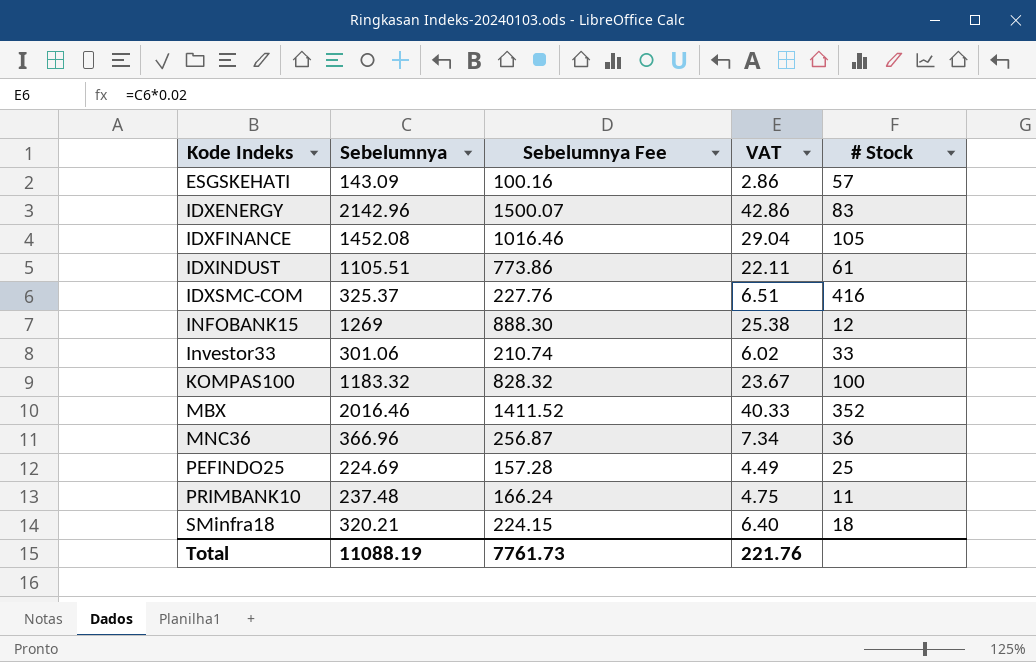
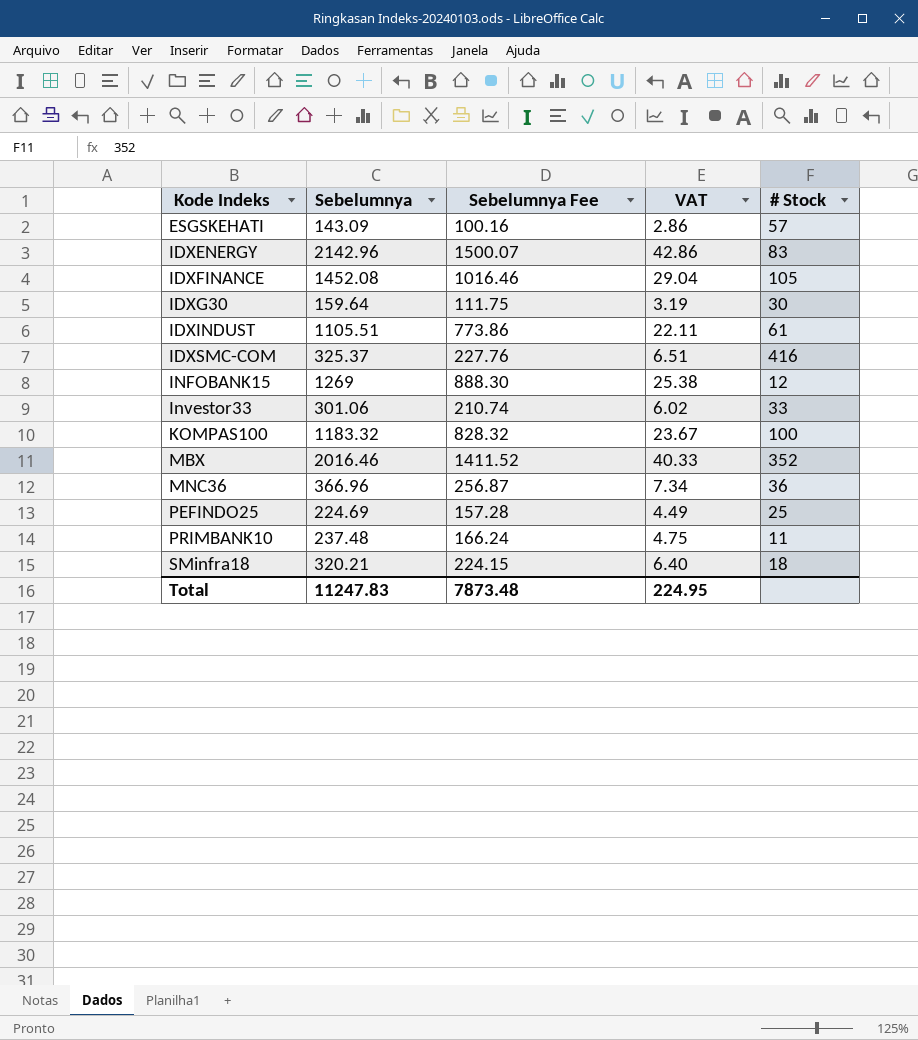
row IDXG30: none -> 159.64 | 111.75 | 3.19 | 30
Total | Sebelumnya: 11088.19 -> 11247.83
Total | Sebelumnya Fee: 7761.73 -> 7873.48
Total | VAT: 221.76 -> 224.95

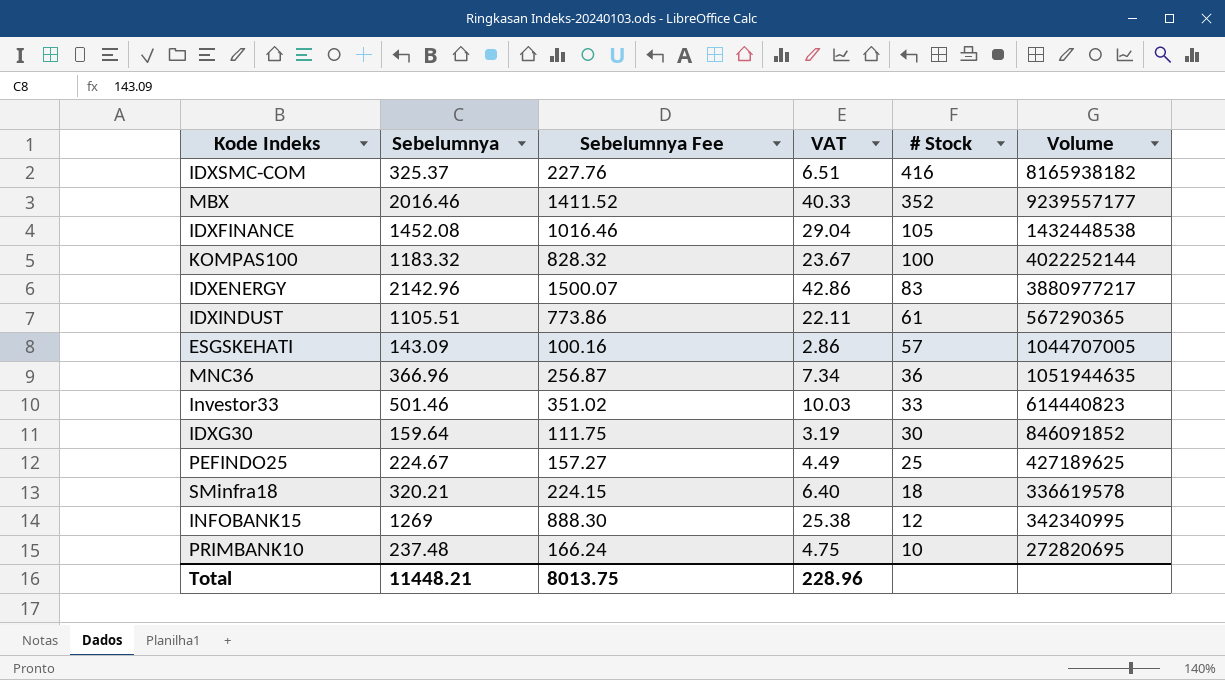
row order: Kode Indeks ascending -> # Stock descending
column Volume | position: none -> 6
Investor33 | Sebelumnya: 301.06 -> 501.46
Investor33 | Sebelumnya Fee: 210.74 -> 351.02
Investor33 | VAT: 6.02 -> 10.03
PEFINDO25 | Sebelumnya: 224.69 -> 224.67
PEFINDO25 | Sebelumnya Fee: 157.28 -> 157.27
PRIMBANK10 | # Stock: 11 -> 10
Total | Sebelumnya: 11247.83 -> 11448.21
Total | Sebelumnya Fee: 7873.48 -> 8013.75
Total | VAT: 224.95 -> 228.96

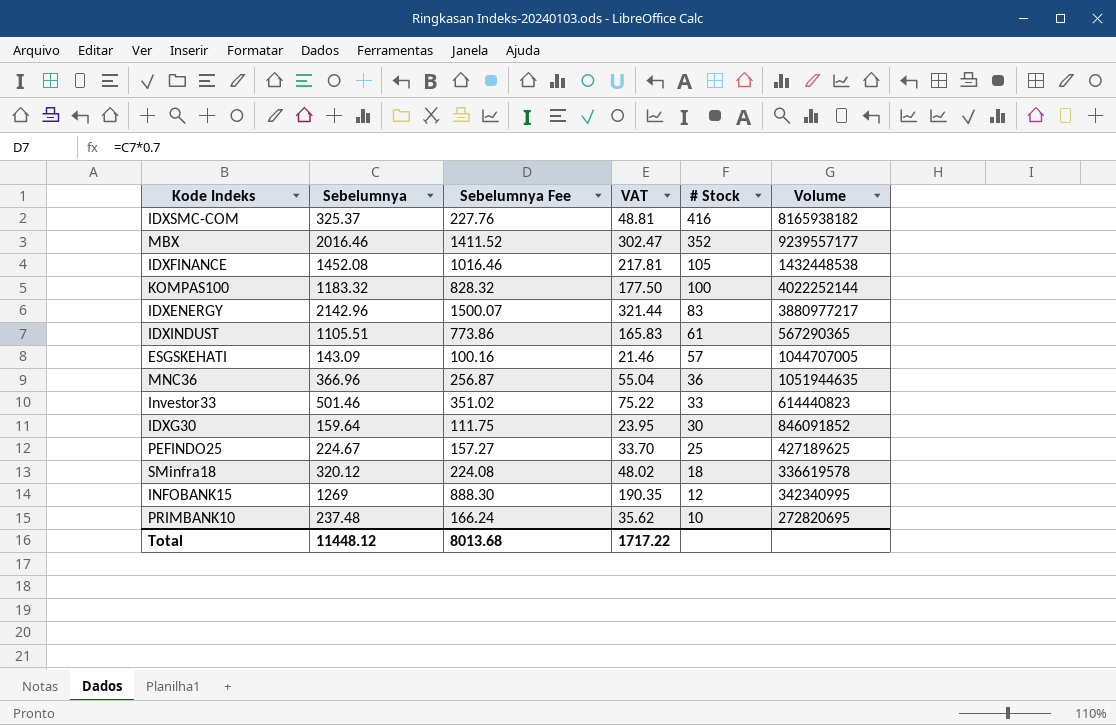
column VAT | formula: [Sebelumnya] * 0.02 -> [Sebelumnya] * 0.15
SMinfra18 | Sebelumnya: 320.21 -> 320.12
SMinfra18 | Sebelumnya Fee: 224.15 -> 224.08
Total | Sebelumnya: 11448.21 -> 11448.12
Total | Sebelumnya Fee: 8013.75 -> 8013.68
Total | VAT: 228.96 -> 1717.22

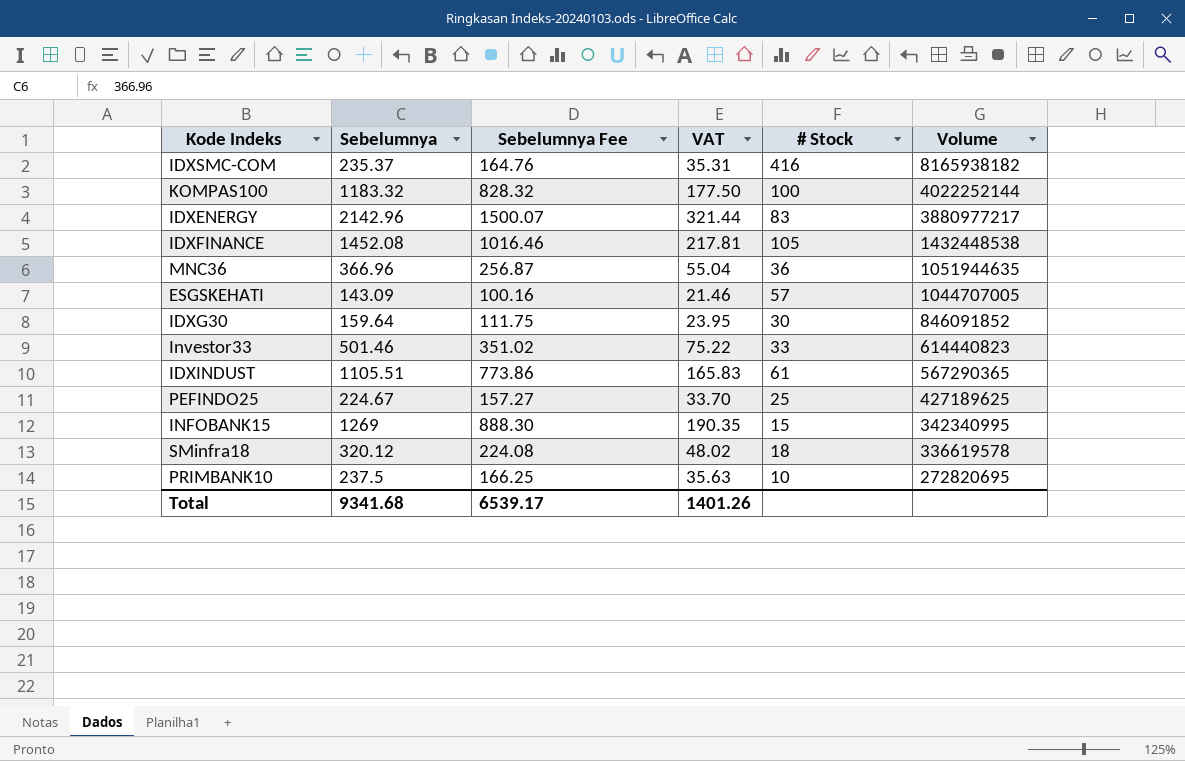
row order: # Stock descending -> Volume descending
row MBX: 2016.46 | 1411.52 | 302.47 | 352 | 9239557177 -> none
IDXSMC-COM | Sebelumnya: 325.37 -> 235.37
IDXSMC-COM | Sebelumnya Fee: 227.76 -> 164.76
IDXSMC-COM | VAT: 48.81 -> 35.31
INFOBANK15 | # Stock: 12 -> 15
PRIMBANK10 | Sebelumnya: 237.48 -> 237.5
PRIMBANK10 | Sebelumnya Fee: 166.24 -> 166.25
PRIMBANK10 | VAT: 35.62 -> 35.63
Total | Sebelumnya: 11448.12 -> 9341.68
Total | Sebelumnya Fee: 8013.68 -> 6539.17
Total | VAT: 1717.22 -> 1401.26

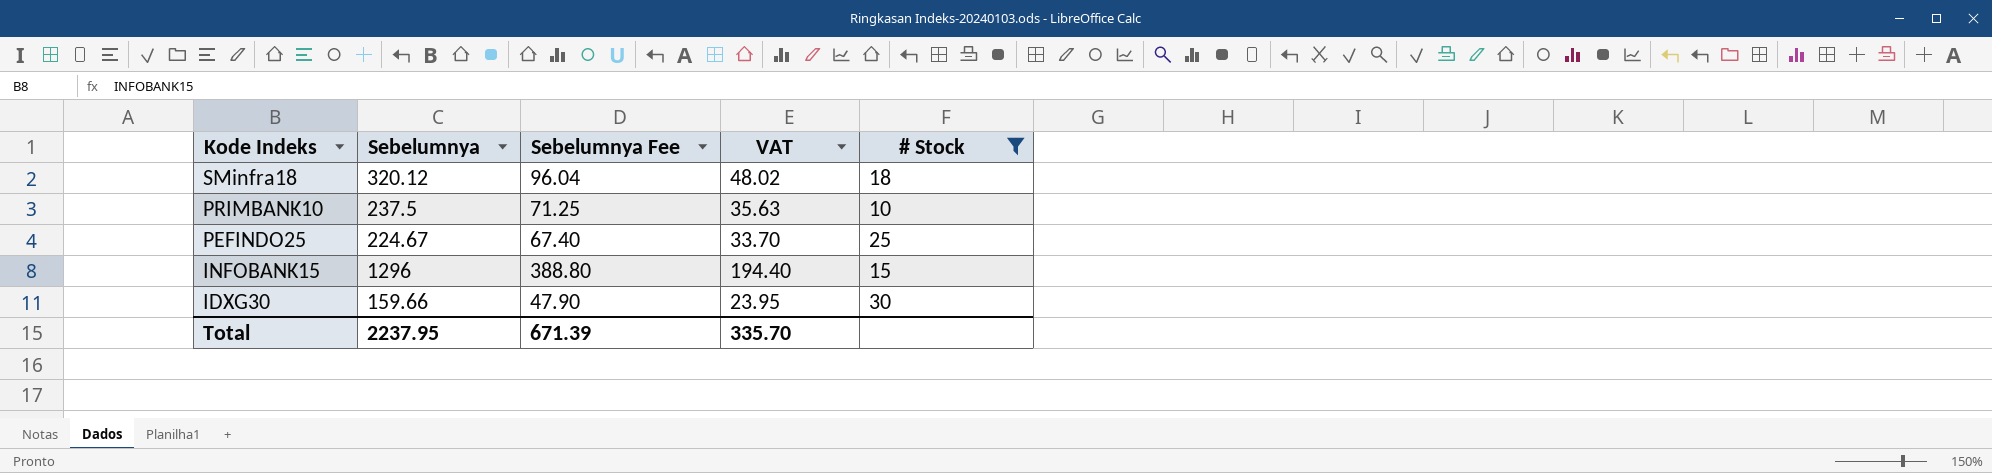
filter: none -> # Stock <= 30
row order: Volume descending -> Kode Indeks descending
column Volume | position: 6 -> none
column Sebelumnya Fee | formula: [Sebelumnya] * 0.7 -> [Sebelumnya] * 0.3
INFOBANK15 | Sebelumnya: 1269 -> 1296
INFOBANK15 | VAT: 190.35 -> 194.40
IDXG30 | Sebelumnya: 159.64 -> 159.66
Total | Sebelumnya: 9341.68 -> 2237.95
Total | Sebelumnya Fee: 6539.17 -> 671.39
Total | VAT: 1401.26 -> 335.70

